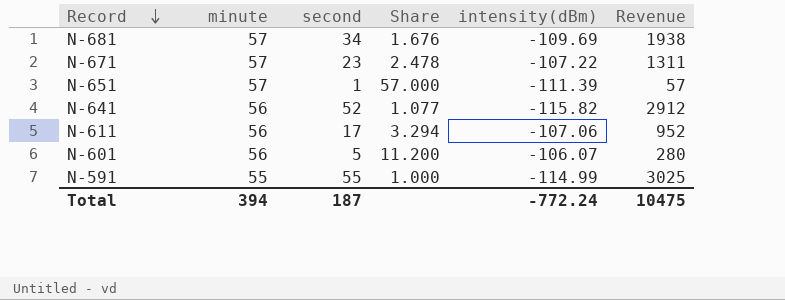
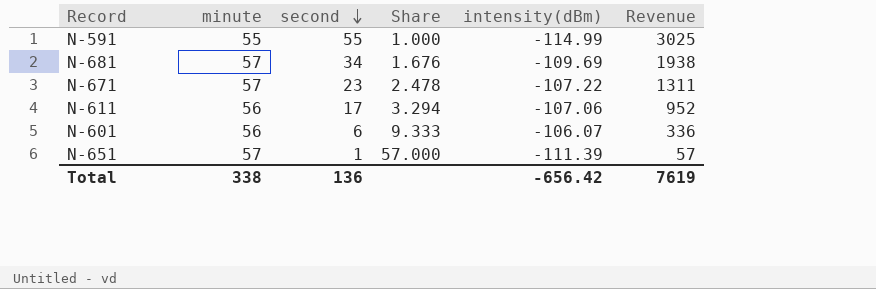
row order: Record descending -> second descending
row N-641: 56 | 52 | 1.077 | -115.82 | 2912 -> none
N-601 | second: 5 -> 6
N-601 | Share: 11.200 -> 9.333
N-601 | Revenue: 280 -> 336
Total | minute: 394 -> 338
Total | second: 187 -> 136
Total | intensity(dBm): -772.24 -> -656.42
Total | Revenue: 10475 -> 7619

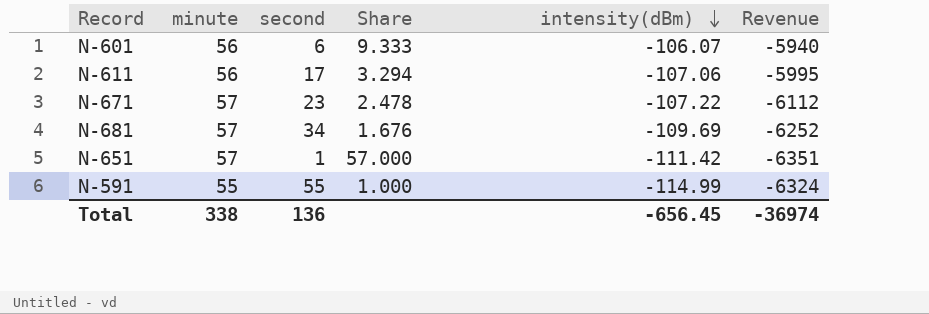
row order: second descending -> intensity(dBm) descending
column Revenue | formula: [minute] * [second] -> [minute] * [intensity(dBm)]
N-651 | intensity(dBm): -111.39 -> -111.42
Total | intensity(dBm): -656.42 -> -656.45
Total | Revenue: 7619 -> -36974

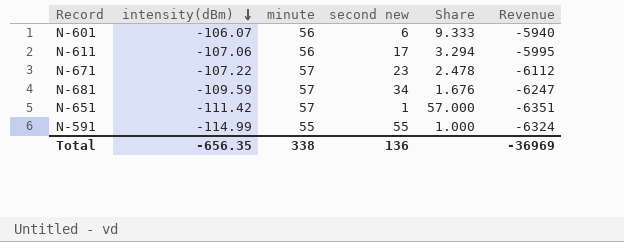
column intensity(dBm) | position: 5 -> 2
column name: second -> second new
N-681 | intensity(dBm): -109.69 -> -109.59
N-681 | Revenue: -6252 -> -6247
Total | intensity(dBm): -656.45 -> -656.35
Total | Revenue: -36974 -> -36969

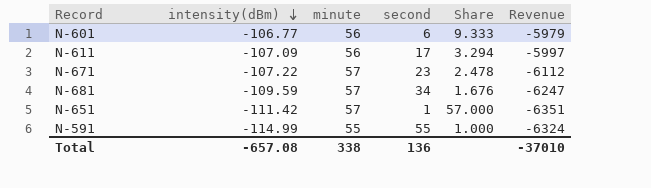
column name: second new -> second
N-601 | intensity(dBm): -106.07 -> -106.77
N-601 | Revenue: -5940 -> -5979
N-611 | intensity(dBm): -107.06 -> -107.09
N-611 | Revenue: -5995 -> -5997
Total | intensity(dBm): -656.35 -> -657.08
Total | Revenue: -36969 -> -37010

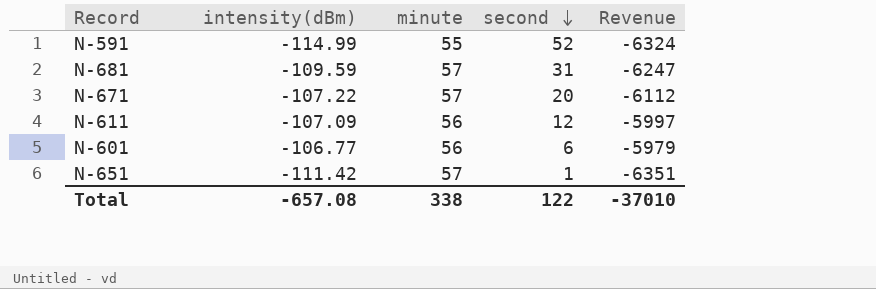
row order: intensity(dBm) descending -> second descending
column Share | formula: [minute] / [second] -> none
N-591 | second: 55 -> 52
N-681 | second: 34 -> 31
N-671 | second: 23 -> 20
N-611 | second: 17 -> 12
Total | second: 136 -> 122

